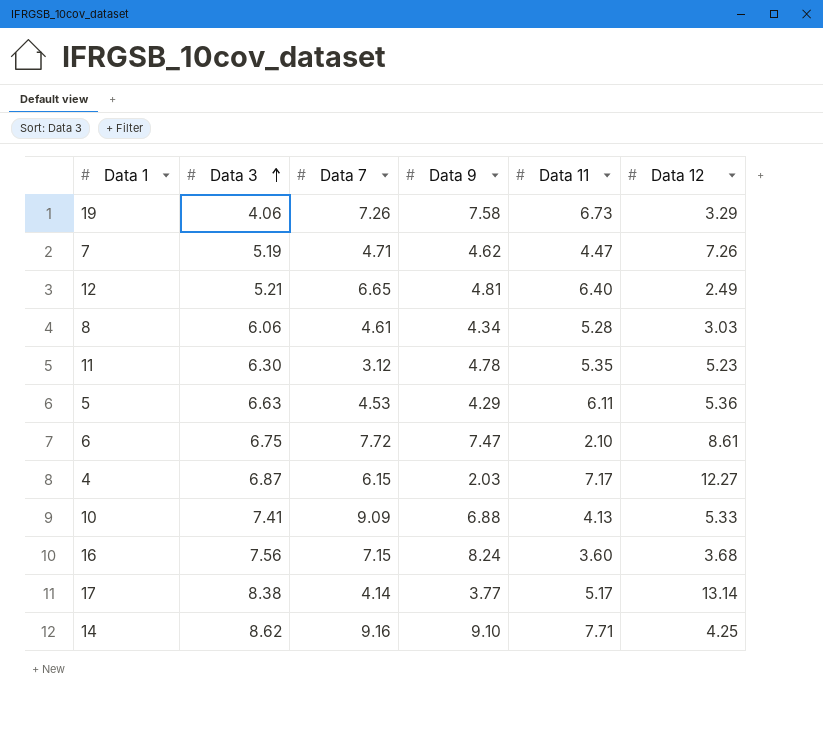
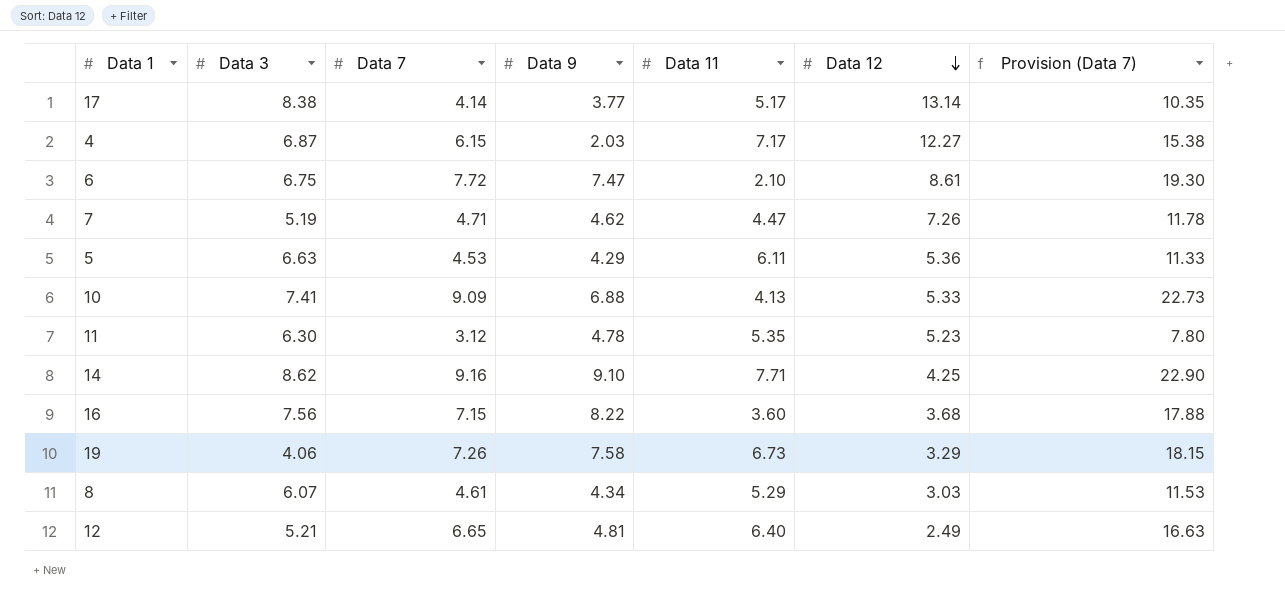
row order: Data 3 ascending -> Data 12 descending
column Provision (Data 7) | formula: none -> [Data 7] * 2.5
16 | Data 9: 8.24 -> 8.22
8 | Data 3: 6.06 -> 6.07
8 | Data 11: 5.28 -> 5.29

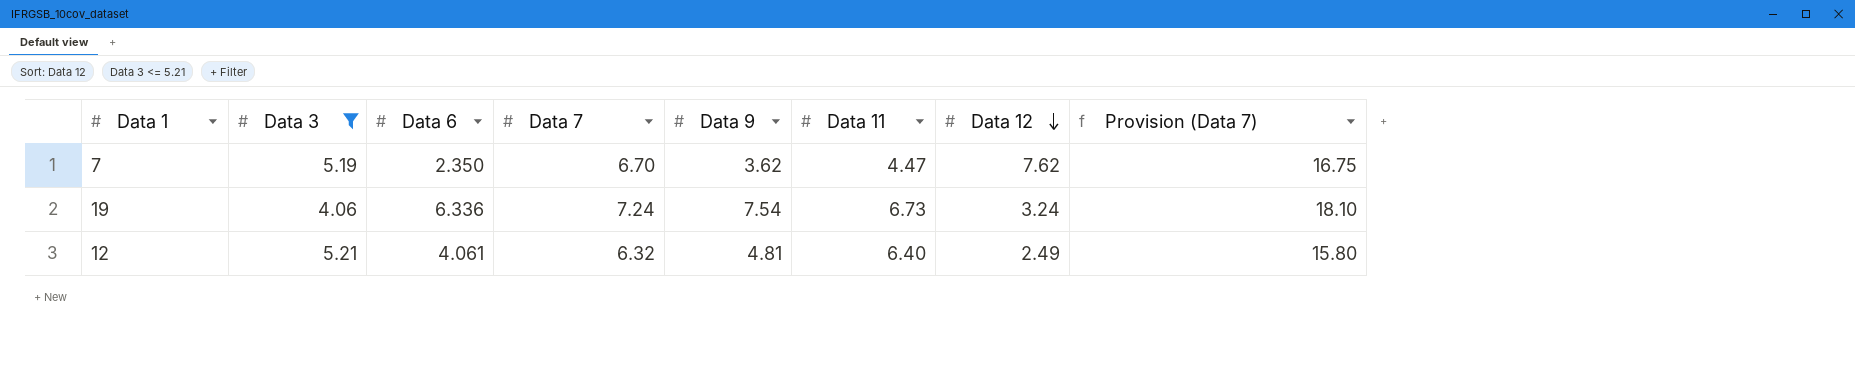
filter: none -> Data 3 <= 5.21
column Data 6 | position: none -> 3
7 | Data 7: 4.71 -> 6.70
7 | Data 9: 4.62 -> 3.62
7 | Data 12: 7.26 -> 7.62
7 | Provision (Data 7): 11.78 -> 16.75
19 | Data 7: 7.26 -> 7.24
19 | Data 9: 7.58 -> 7.54
19 | Data 12: 3.29 -> 3.24
19 | Provision (Data 7): 18.15 -> 18.10
12 | Data 7: 6.65 -> 6.32
12 | Provision (Data 7): 16.63 -> 15.80

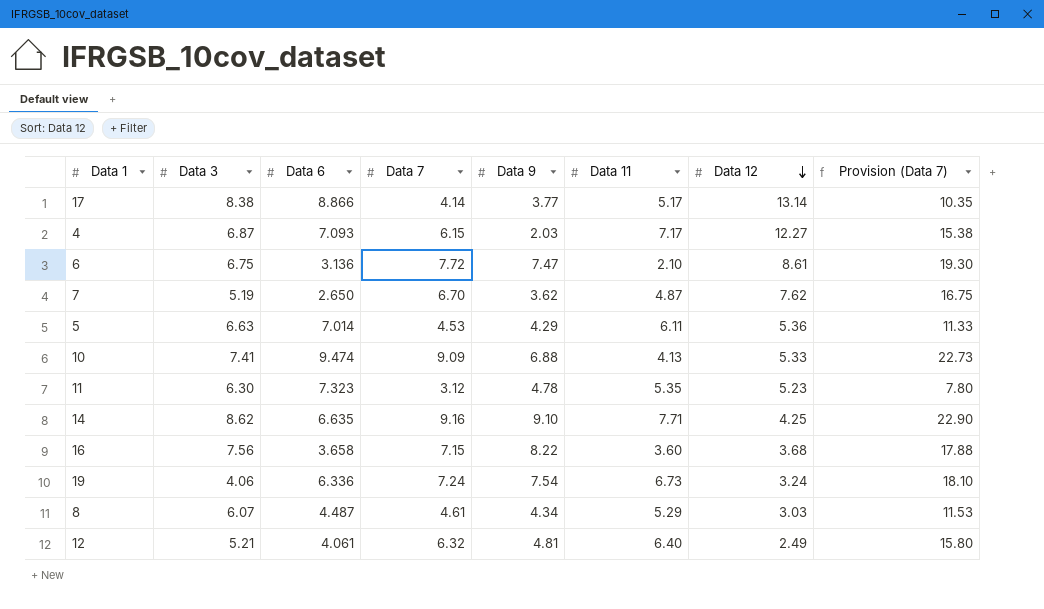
filter: Data 3 <= 5.21 -> none
7 | Data 6: 2.350 -> 2.650
7 | Data 11: 4.47 -> 4.87

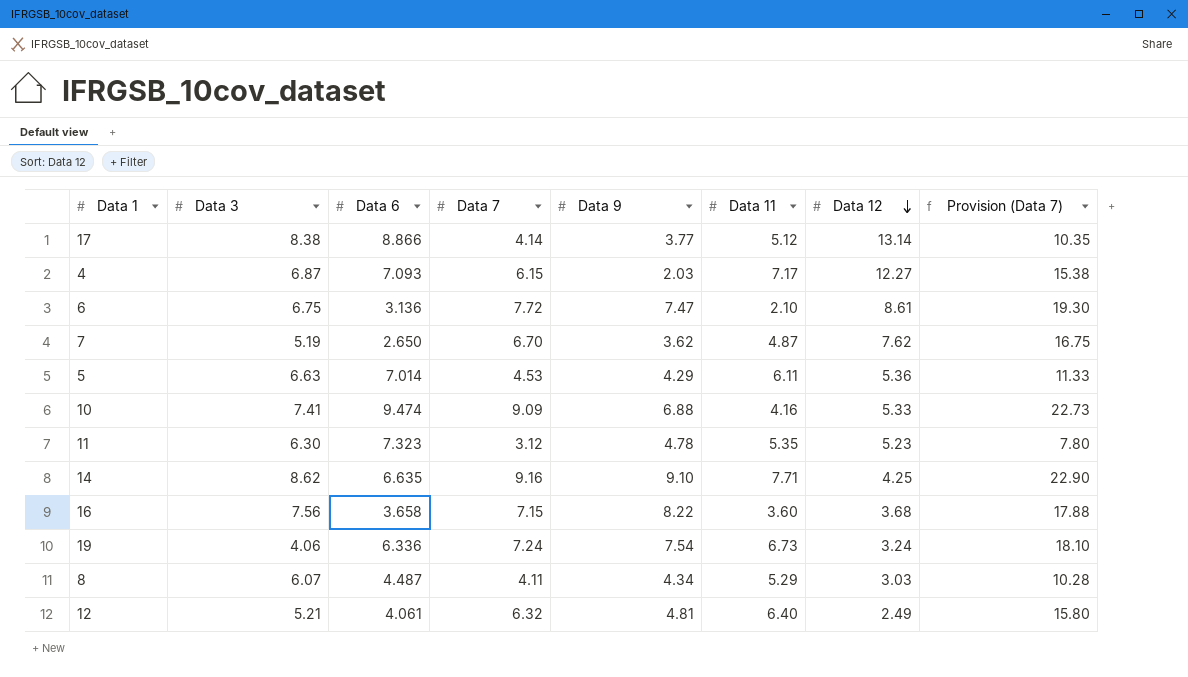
17 | Data 11: 5.17 -> 5.12
10 | Data 11: 4.13 -> 4.16
8 | Data 7: 4.61 -> 4.11
8 | Provision (Data 7): 11.53 -> 10.28

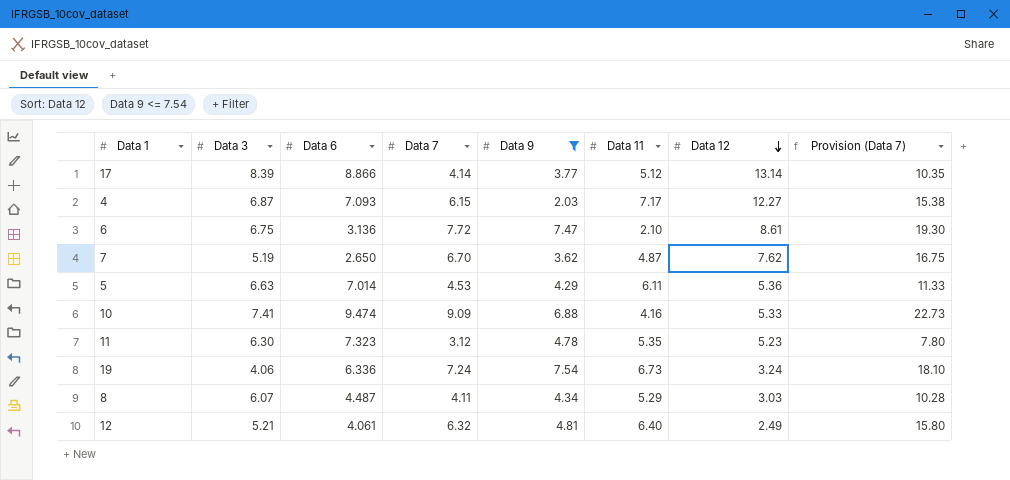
filter: none -> Data 9 <= 7.54
17 | Data 3: 8.38 -> 8.39

